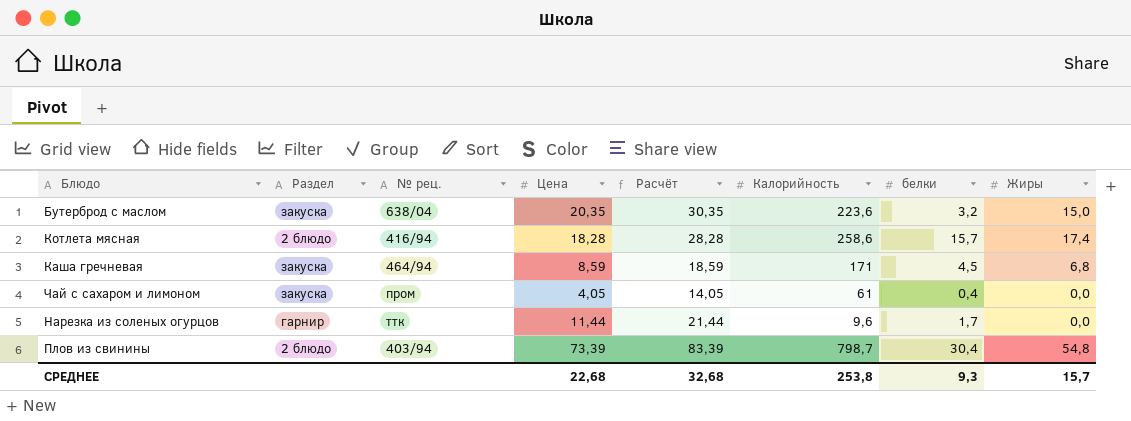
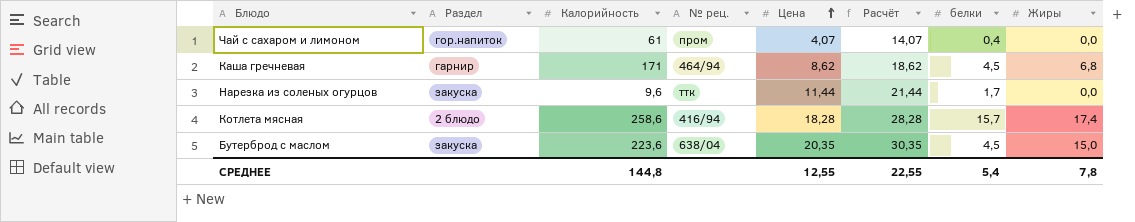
row order: none -> Цена ascending
column Калорийность | position: 6 -> 3
row Плов из свинины: 2 блюдо | 403/94 | 73,39 | 83,39 | 798,7 | 30,4 | 54,8 -> none
Чай с сахаром и лимоном | Раздел: закуска -> гор.напиток
Чай с сахаром и лимоном | Цена: 4,05 -> 4,07
Чай с сахаром и лимоном | Расчёт: 14,05 -> 14,07
Каша гречневая | Раздел: закуска -> гарнир
Каша гречневая | Цена: 8,59 -> 8,62
Каша гречневая | Расчёт: 18,59 -> 18,62
Нарезка из соленых огурцов | Раздел: гарнир -> закуска
Бутерброд с маслом | белки: 3,2 -> 4,5
СРЕДНЕЕ | Калорийность: 253,8 -> 144,8
СРЕДНЕЕ | Цена: 22,68 -> 12,55
СРЕДНЕЕ | Расчёт: 32,68 -> 22,55
СРЕДНЕЕ | белки: 9,3 -> 5,4
СРЕДНЕЕ | Жиры: 15,7 -> 7,8

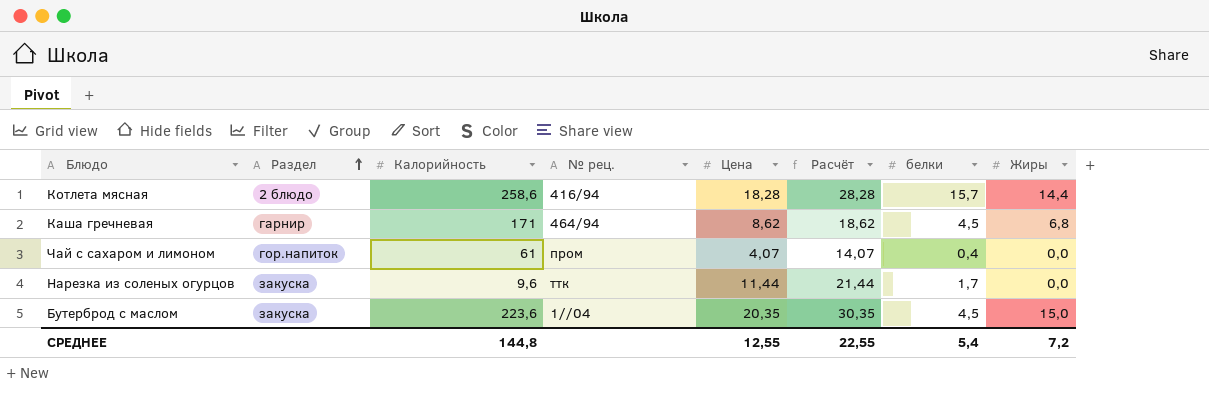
row order: Цена ascending -> Раздел ascending
Котлета мясная | Жиры: 17,4 -> 14,4
Бутерброд с маслом | № рец.: 638/04 -> 1//04
СРЕДНЕЕ | Жиры: 7,8 -> 7,2

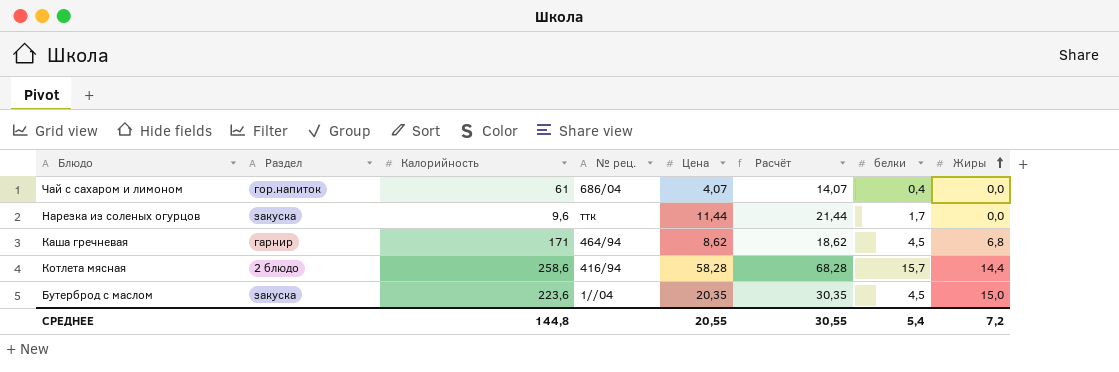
row order: Раздел ascending -> Жиры ascending
Чай с сахаром и лимоном | № рец.: пром -> 686/04
Котлета мясная | Цена: 18,28 -> 58,28
Котлета мясная | Расчёт: 28,28 -> 68,28
СРЕДНЕЕ | Цена: 12,55 -> 20,55
СРЕДНЕЕ | Расчёт: 22,55 -> 30,55

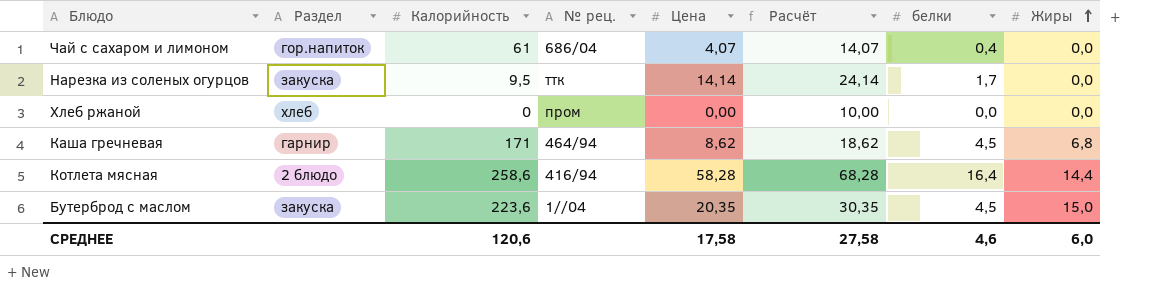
Нарезка из соленых огурцов | Калорийность: 9,6 -> 9,5
Нарезка из соленых огурцов | Цена: 11,44 -> 14,14
Нарезка из соленых огурцов | Расчёт: 21,44 -> 24,14
row Хлеб ржаной: none -> хлеб | 0 | пром | 0,00 | 10,00 | 0,0 | 0,0
Котлета мясная | белки: 15,7 -> 16,4
СРЕДНЕЕ | Калорийность: 144,8 -> 120,6
СРЕДНЕЕ | Цена: 20,55 -> 17,58
СРЕДНЕЕ | Расчёт: 30,55 -> 27,58
СРЕДНЕЕ | белки: 5,4 -> 4,6
СРЕДНЕЕ | Жиры: 7,2 -> 6,0

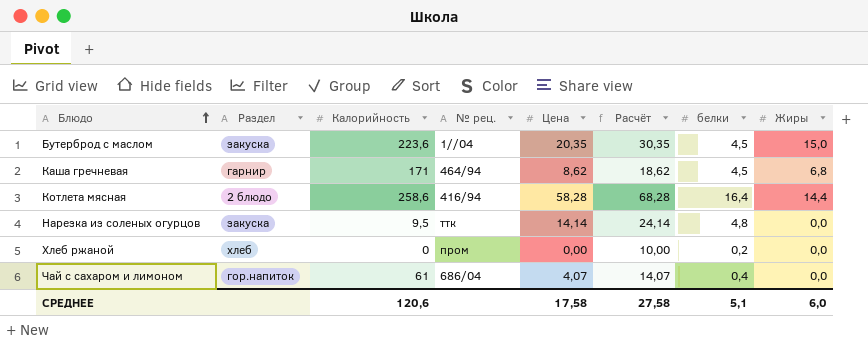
row order: Жиры ascending -> Блюдо ascending
Нарезка из соленых огурцов | белки: 1,7 -> 4,8
Хлеб ржаной | белки: 0,0 -> 0,2
СРЕДНЕЕ | белки: 4,6 -> 5,1

